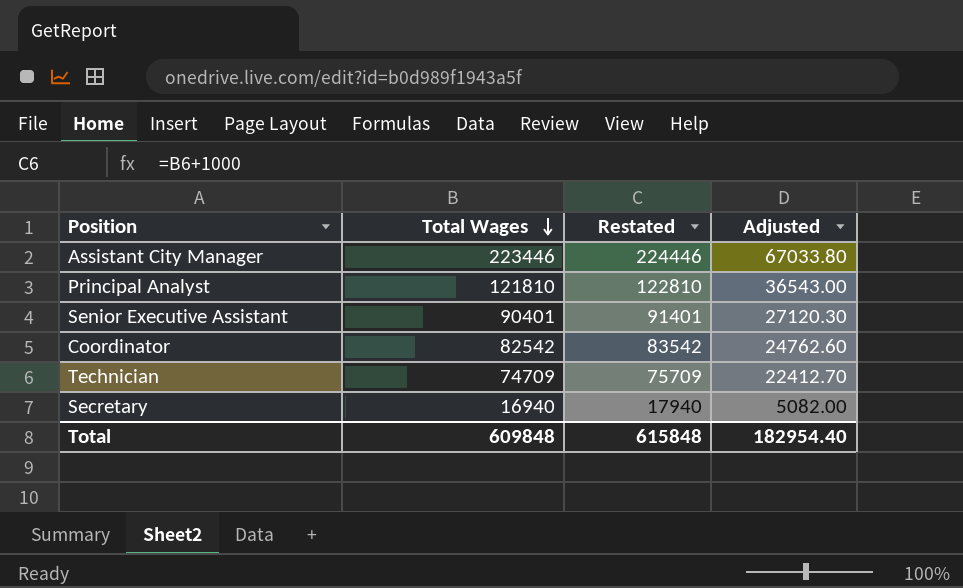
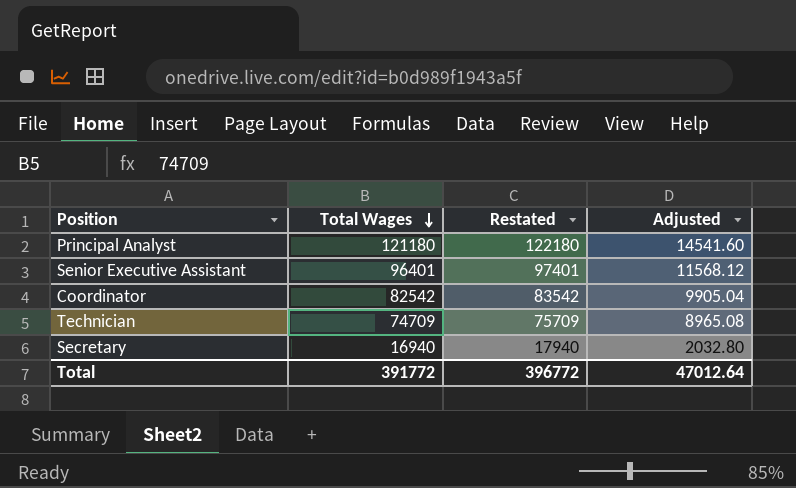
column Adjusted | formula: [Total Wages] * 0.3 -> [Total Wages] * 0.12
row Assistant City Manager: 223446 | 224446 | 67033.80 -> none
Principal Analyst | Total Wages: 121810 -> 121180
Principal Analyst | Restated: 122810 -> 122180
Senior Executive Assistant | Total Wages: 90401 -> 96401
Senior Executive Assistant | Restated: 91401 -> 97401
Total | Total Wages: 609848 -> 391772
Total | Restated: 615848 -> 396772
Total | Adjusted: 182954.40 -> 47012.64

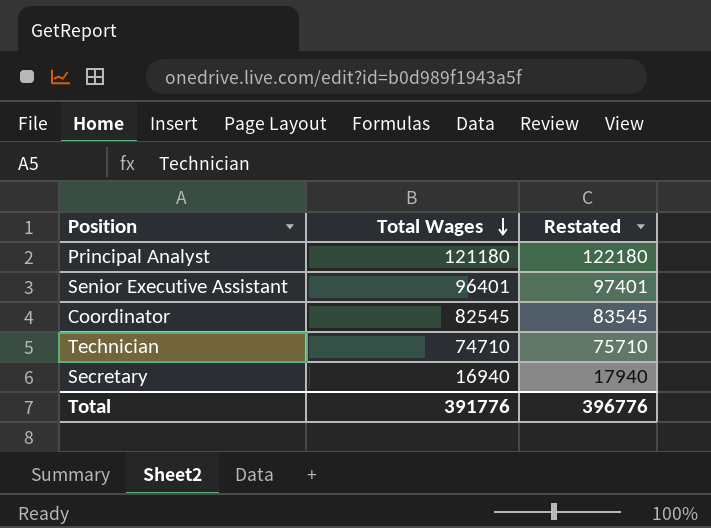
column Adjusted | formula: [Total Wages] * 0.12 -> none
Coordinator | Total Wages: 82542 -> 82545
Coordinator | Restated: 83542 -> 83545
Technician | Total Wages: 74709 -> 74710
Technician | Restated: 75709 -> 75710
Total | Total Wages: 391772 -> 391776
Total | Restated: 396772 -> 396776

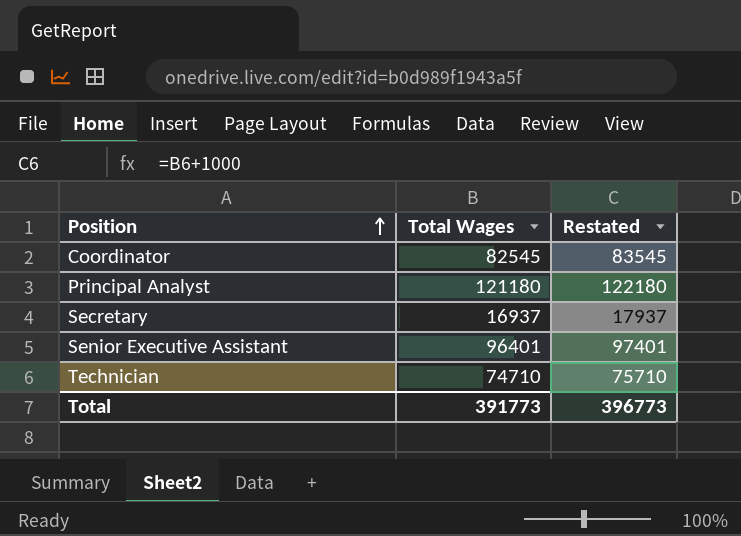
row order: Total Wages descending -> Position ascending
Secretary | Total Wages: 16940 -> 16937
Secretary | Restated: 17940 -> 17937
Total | Total Wages: 391776 -> 391773
Total | Restated: 396776 -> 396773

